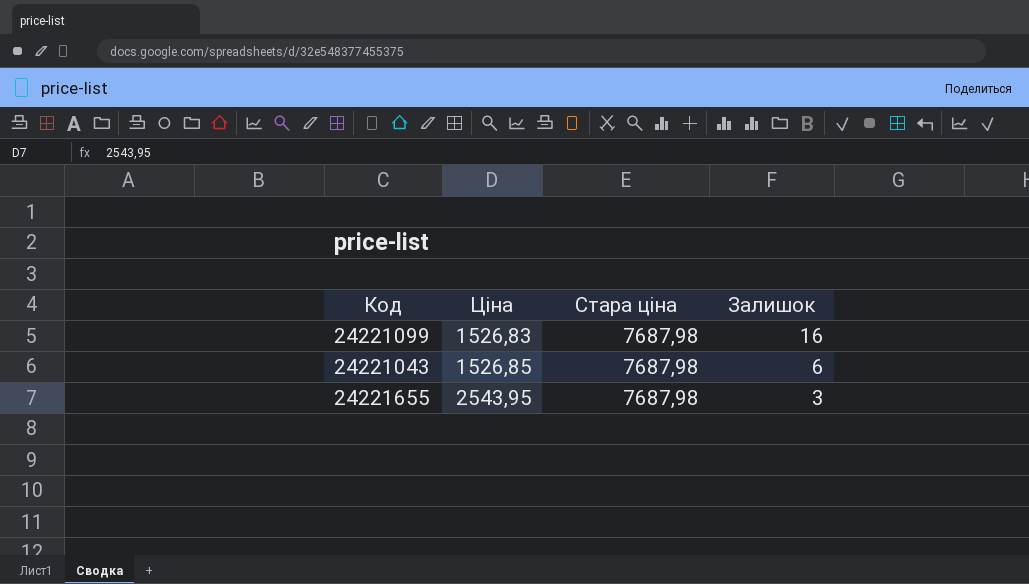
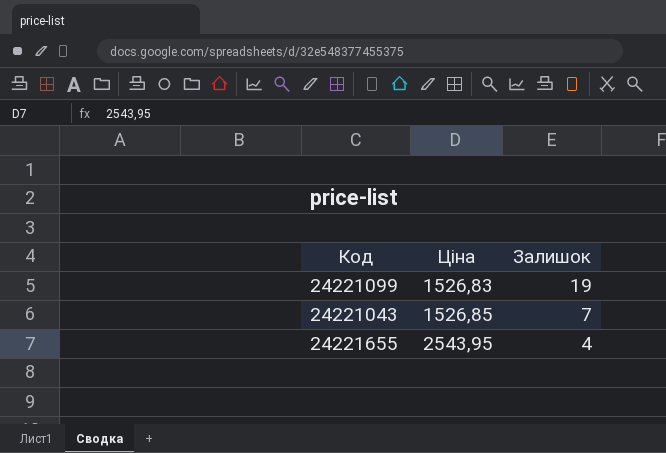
column Стара ціна | position: 3 -> none
24221099 | Залишок: 16 -> 19
24221043 | Залишок: 6 -> 7
24221655 | Залишок: 3 -> 4

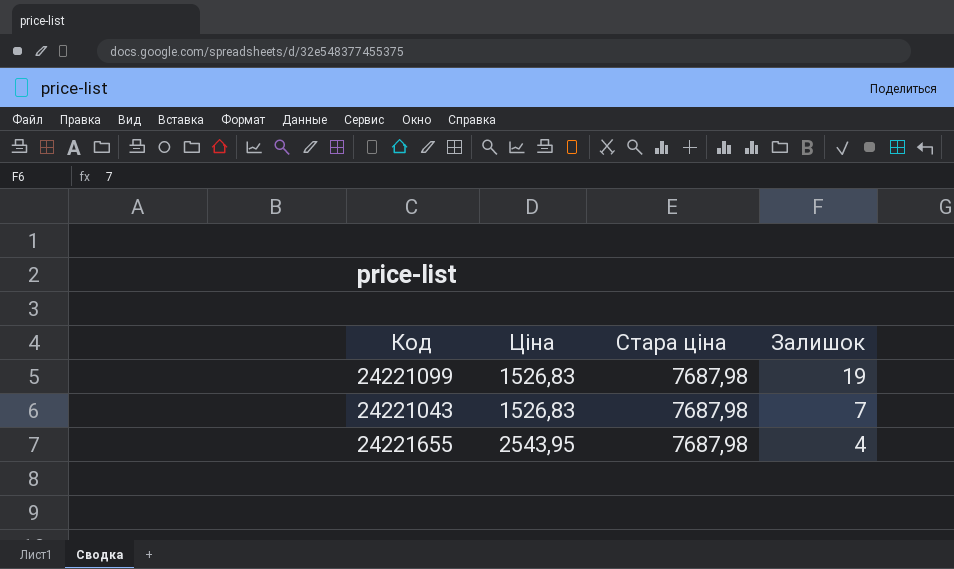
column Стара ціна | position: none -> 3
24221043 | Ціна: 1526,85 -> 1526,83

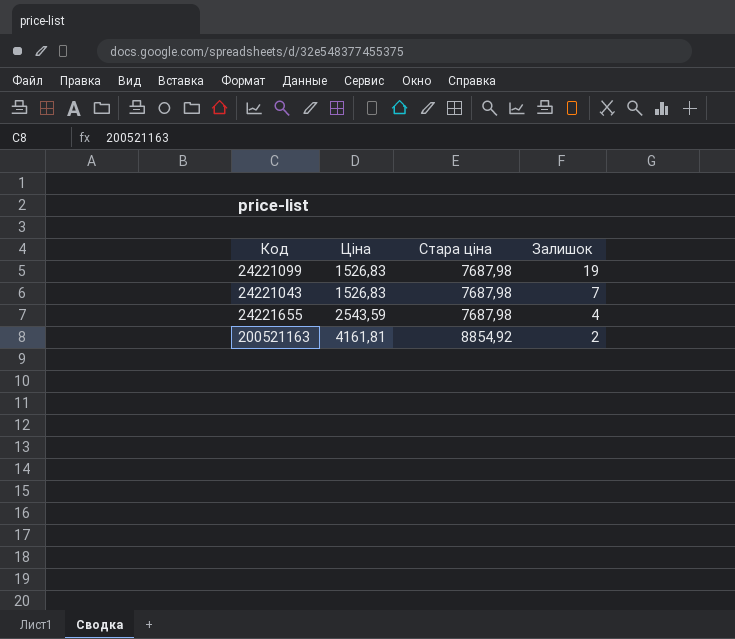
24221655 | Ціна: 2543,95 -> 2543,59
row 200521163: none -> 4161,81 | 8854,92 | 2

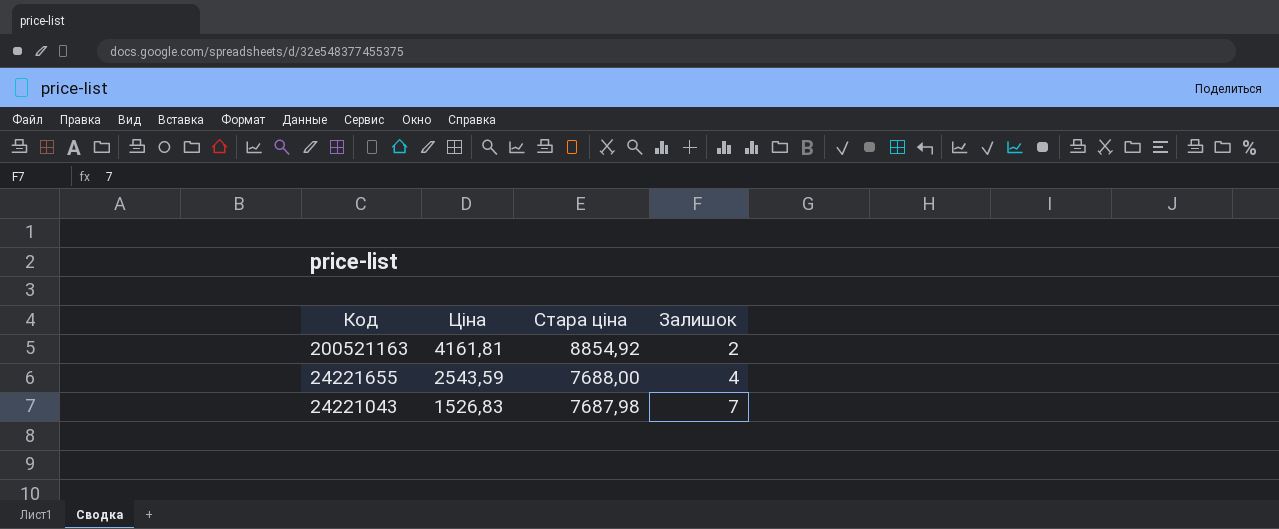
row order: Ціна ascending -> Код descending
row 24221099: 1526,83 | 7687,98 | 19 -> none
24221655 | Стара ціна: 7687,98 -> 7688,00

